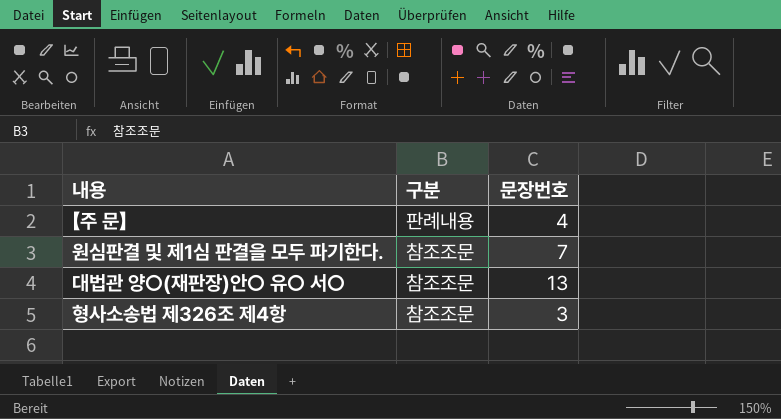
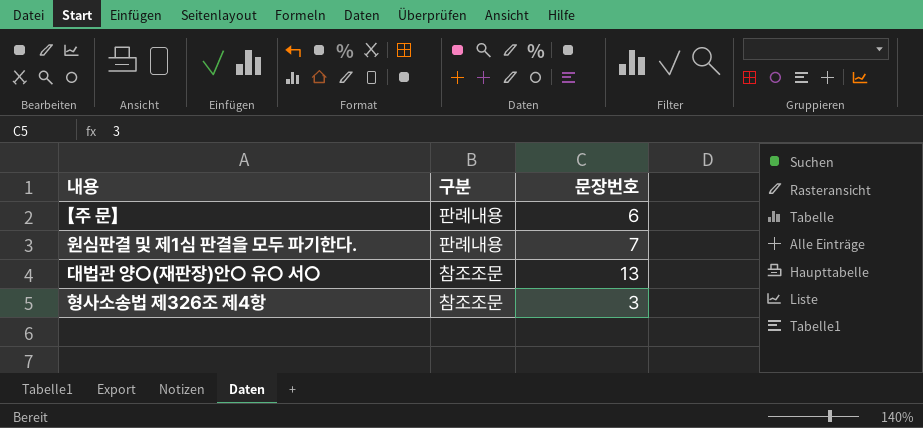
【주 문】 | 문장번호: 4 -> 6
원심판결 및 제1심 판결을 모두 파기한다. | 구분: 참조조문 -> 판례내용

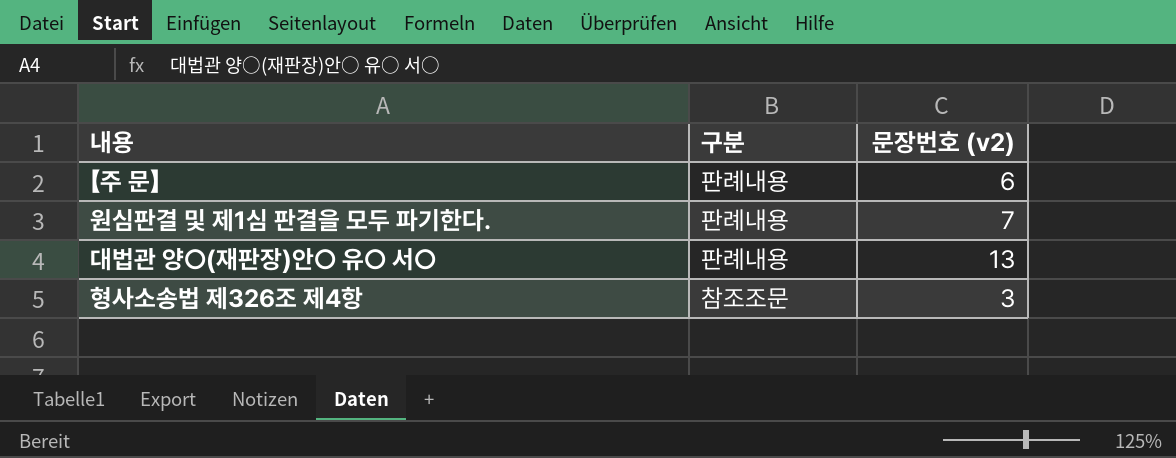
column name: 문장번호 -> 문장번호 (v2)
대법관 양○(재판장)안○ 유○ 서○ | 구분: 참조조문 -> 판례내용

